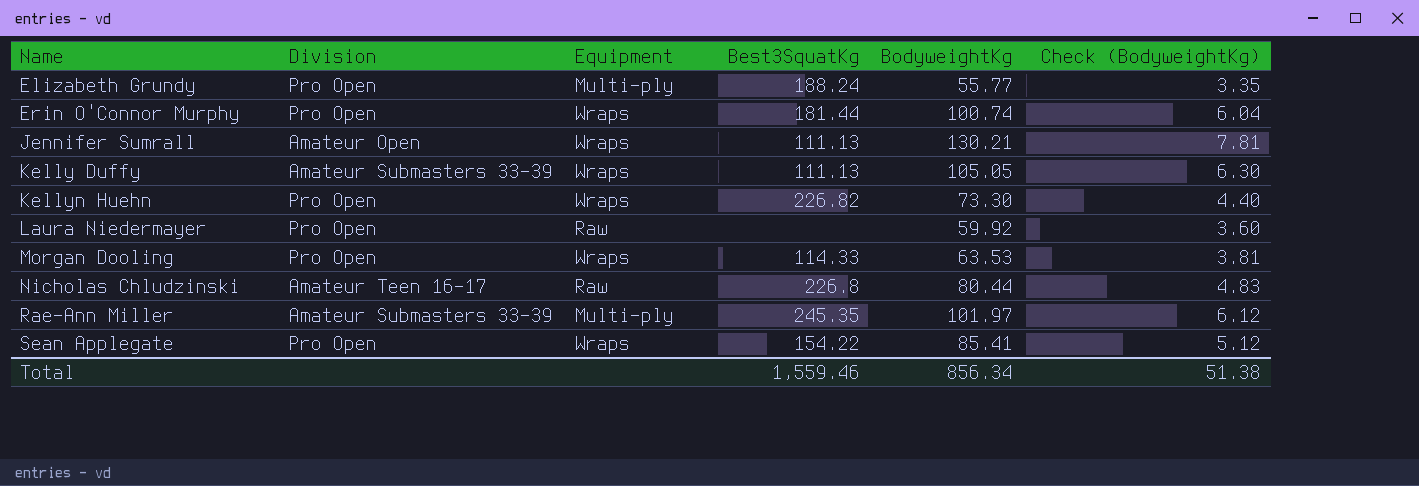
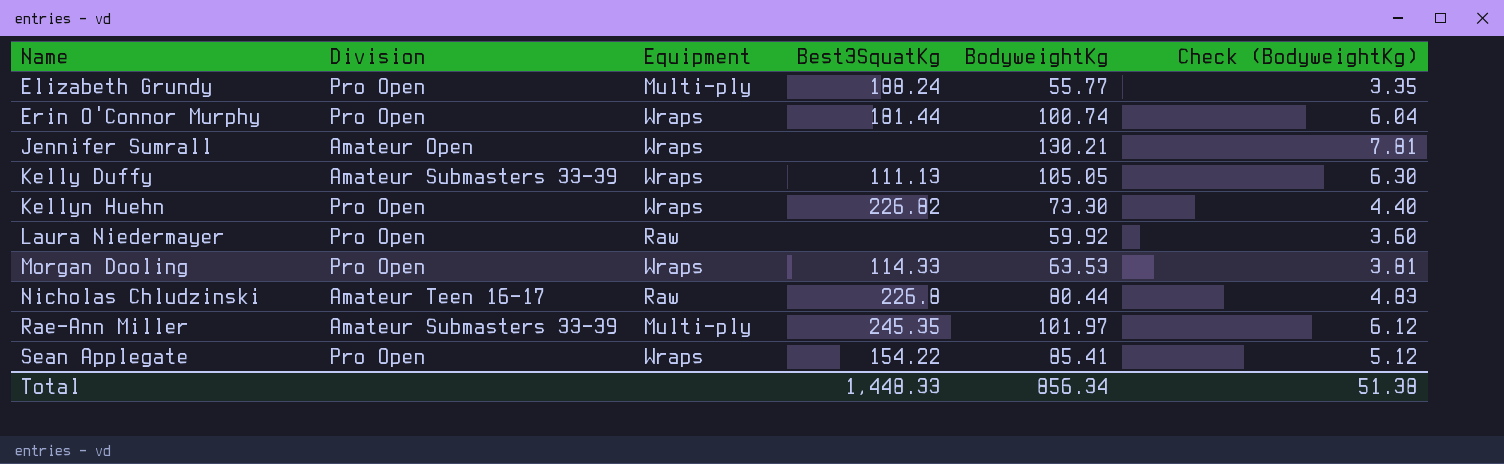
Jennifer Sumrall | Best3SquatKg: 111.13 -> none
Total | Best3SquatKg: 1,559.46 -> 1,448.33

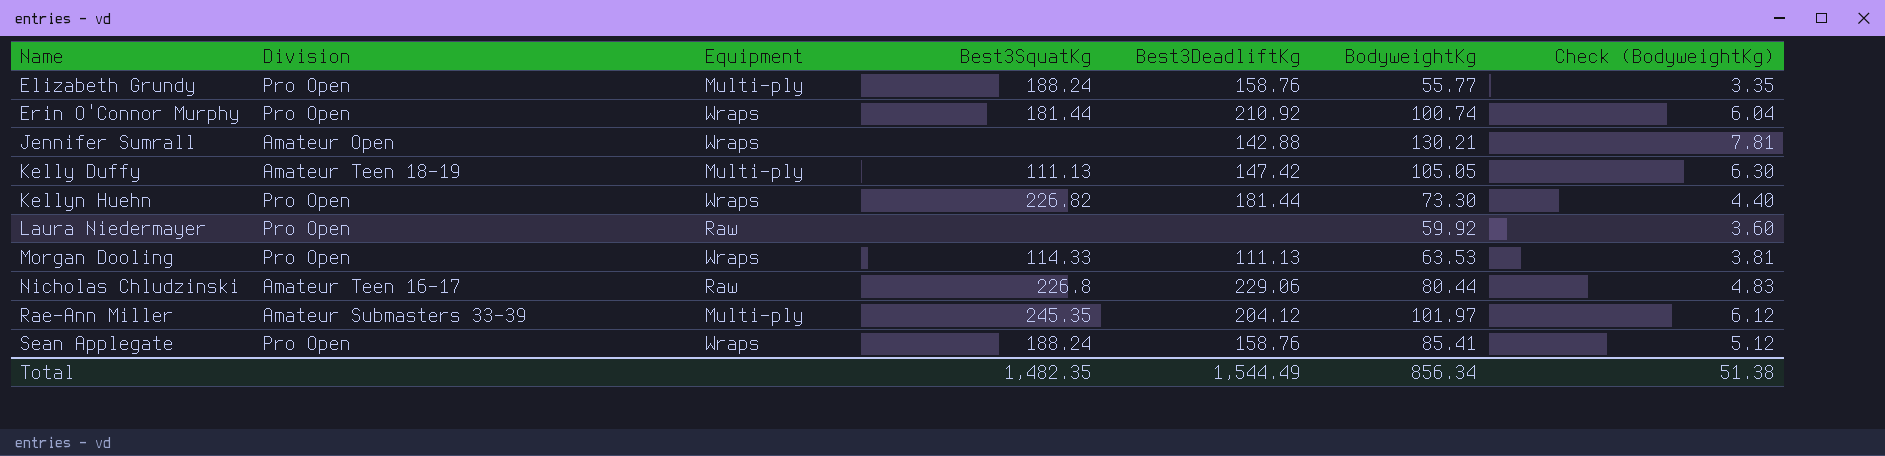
column Best3DeadliftKg | position: none -> 5
Kelly Duffy | Division: Amateur Submasters 33-39 -> Amateur Teen 18-19
Kelly Duffy | Equipment: Wraps -> Multi-ply
Sean Applegate | Best3SquatKg: 154.22 -> 188.24
Total | Best3SquatKg: 1,448.33 -> 1,482.35

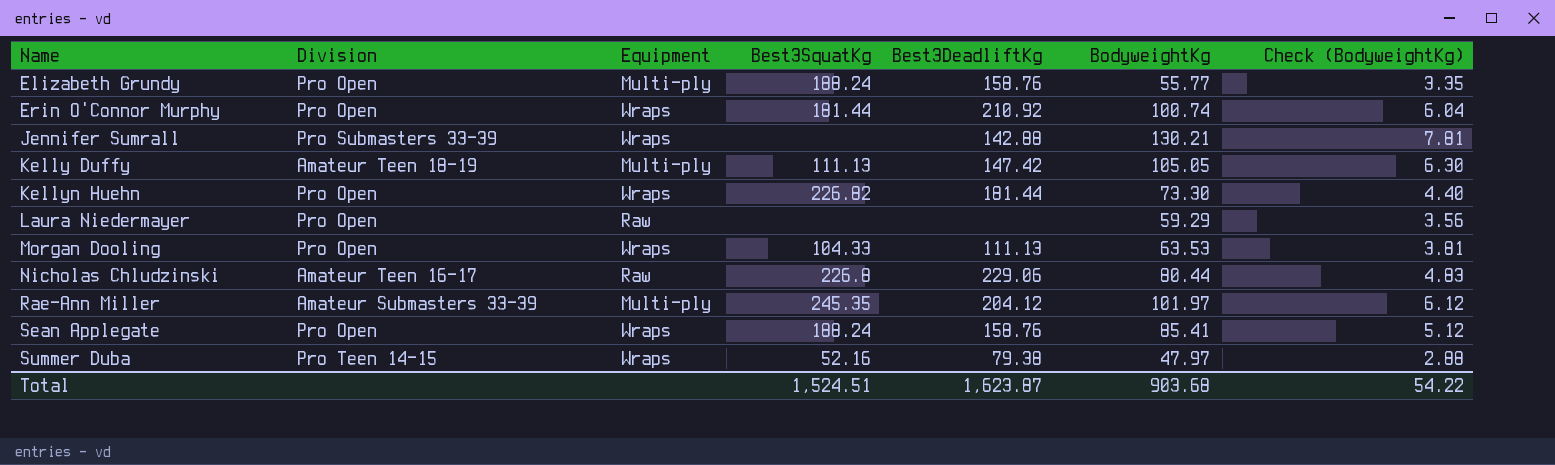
Jennifer Sumrall | Division: Amateur Open -> Pro Submasters 33-39
Laura Niedermayer | BodyweightKg: 59.92 -> 59.29
Laura Niedermayer | Check (BodyweightKg): 3.60 -> 3.56
Morgan Dooling | Best3SquatKg: 114.33 -> 104.33
row Summer Duba: none -> Pro Teen 14-15 | Wraps | 52.16 | 79.38 | 47.97 | 2.88
Total | Best3SquatKg: 1,482.35 -> 1,524.51
Total | Best3DeadliftKg: 1,544.49 -> 1,623.87
Total | BodyweightKg: 856.34 -> 903.68
Total | Check (BodyweightKg): 51.38 -> 54.22

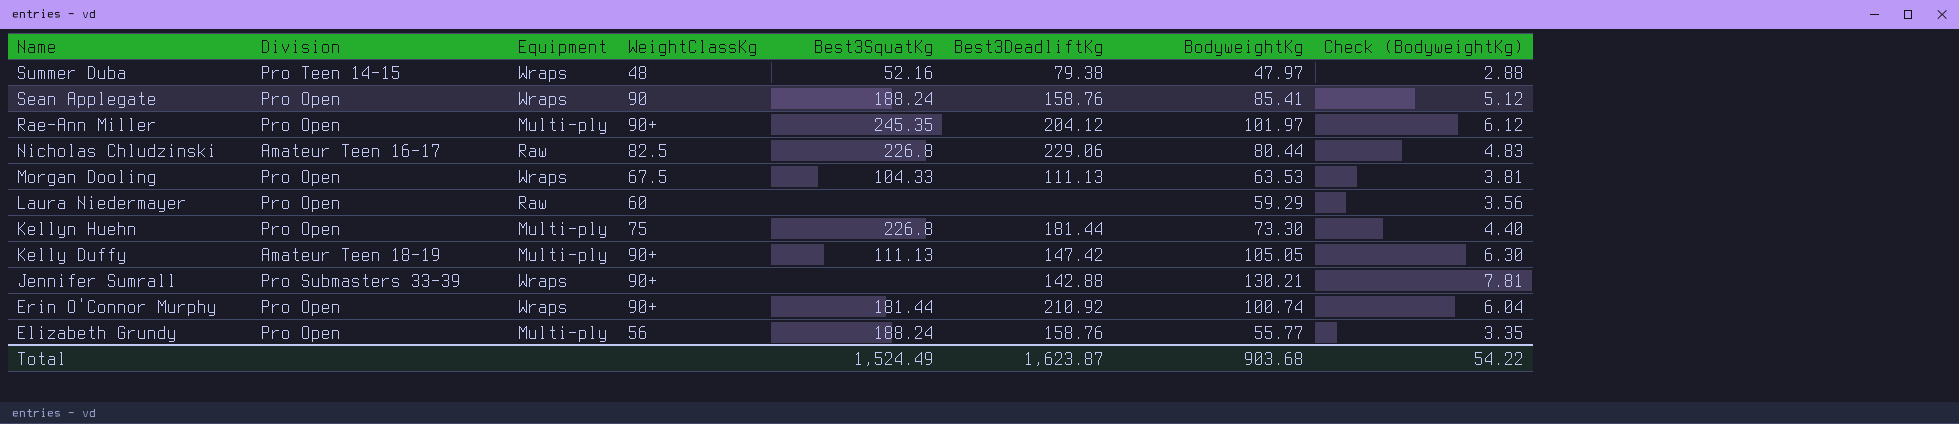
row order: Name ascending -> Name descending
column WeightClassKg | position: none -> 4
Rae-Ann Miller | Division: Amateur Submasters 33-39 -> Pro Open
Kellyn Huehn | Equipment: Wraps -> Multi-ply
Kellyn Huehn | Best3SquatKg: 226.82 -> 226.8
Total | Best3SquatKg: 1,524.51 -> 1,524.49

